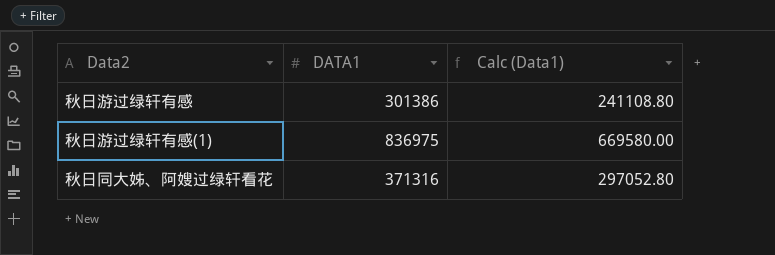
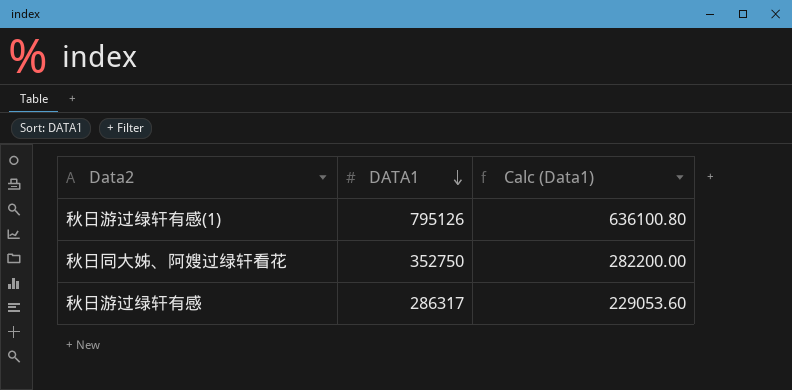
row order: none -> DATA1 descending
秋日游过绿轩有感(1) | DATA1: 836975 -> 795126
秋日游过绿轩有感(1) | Calc (Data1): 669580.00 -> 636100.80
秋日同大姊、阿嫂过绿轩看花 | DATA1: 371316 -> 352750
秋日同大姊、阿嫂过绿轩看花 | Calc (Data1): 297052.80 -> 282200.00
秋日游过绿轩有感 | DATA1: 301386 -> 286317
秋日游过绿轩有感 | Calc (Data1): 241108.80 -> 229053.60

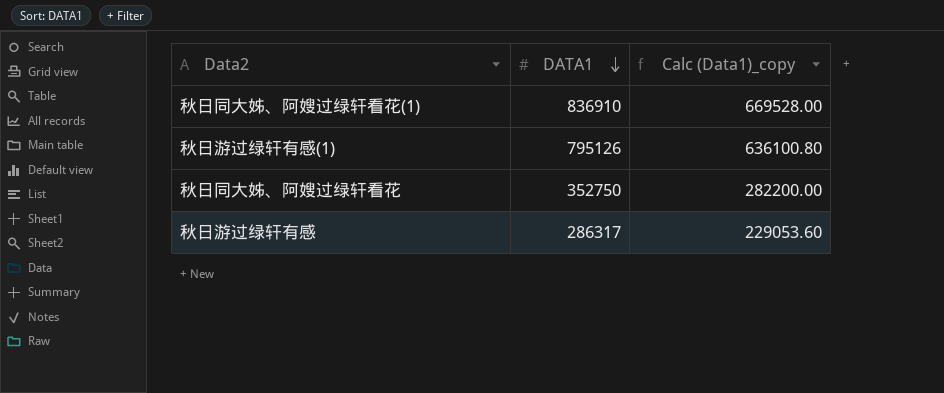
column name: Calc (Data1) -> Calc (Data1)_copy
row 秋日同大姊、阿嫂过绿轩看花(1): none -> 836910 | 669528.00

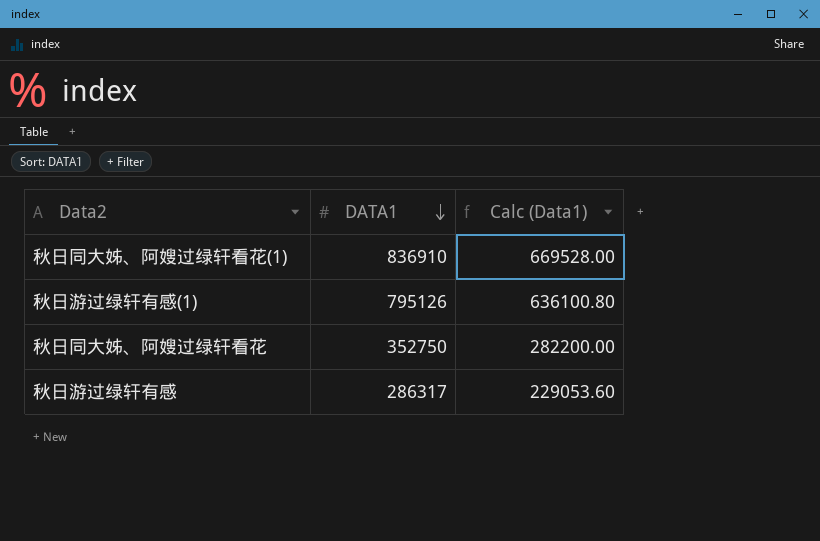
column name: Calc (Data1)_copy -> Calc (Data1)

